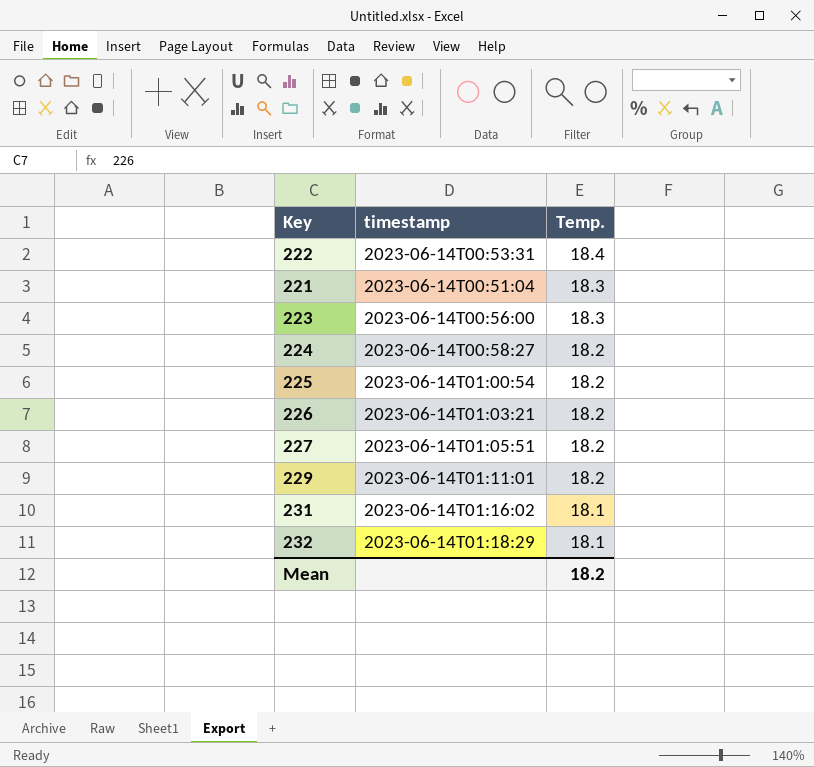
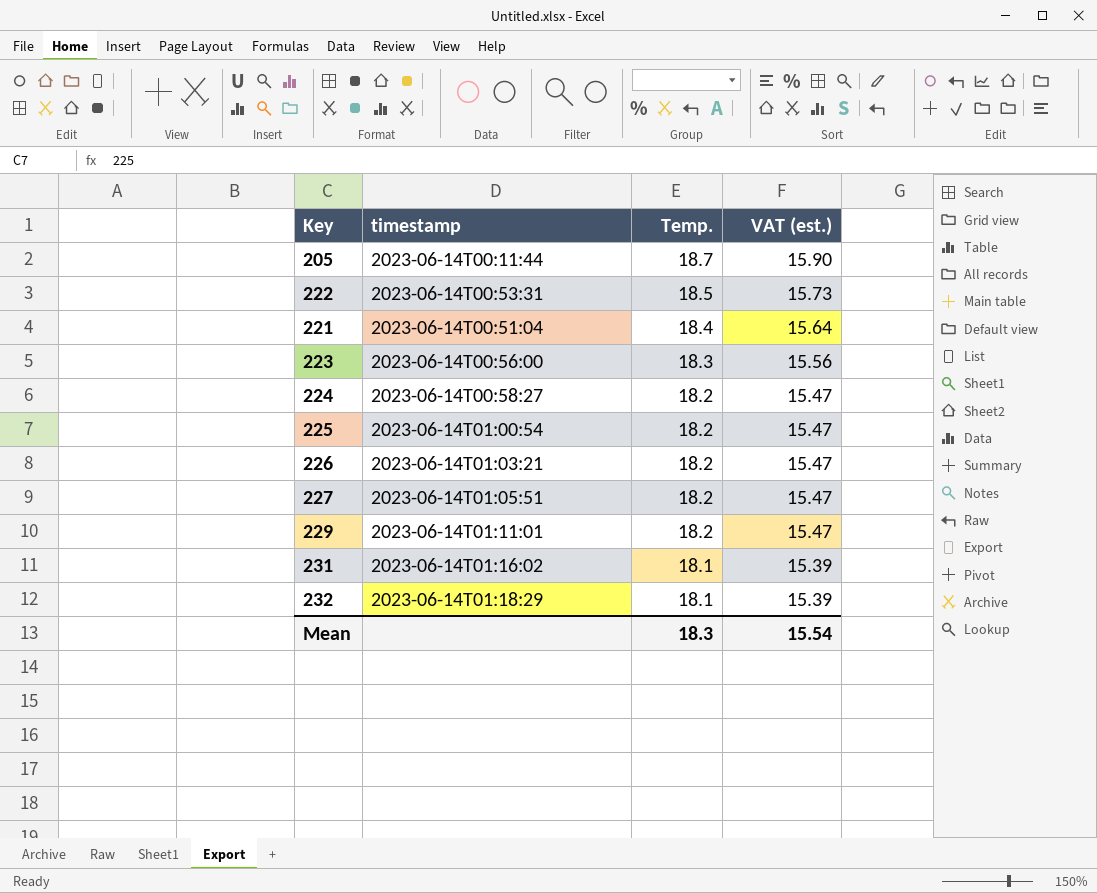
column VAT (est.) | formula: none -> [Temp.] * 0.85
row 205: none -> 2023-06-14T00:11:44 | 18.7 | 15.90
222 | Temp.: 18.4 -> 18.5
221 | Temp.: 18.3 -> 18.4
Mean | Temp.: 18.2 -> 18.3

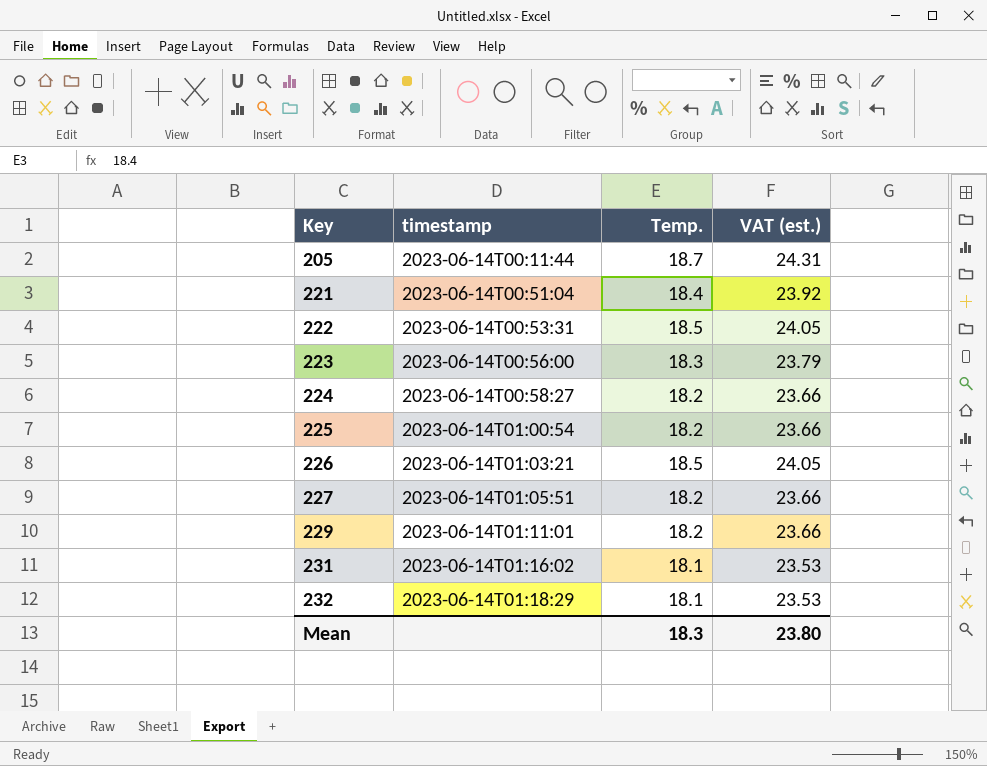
row order: Temp. descending -> Key ascending
column VAT (est.) | formula: [Temp.] * 0.85 -> [Temp.] * 1.3
226 | Temp.: 18.2 -> 18.5
Mean | VAT (est.): 15.54 -> 23.80

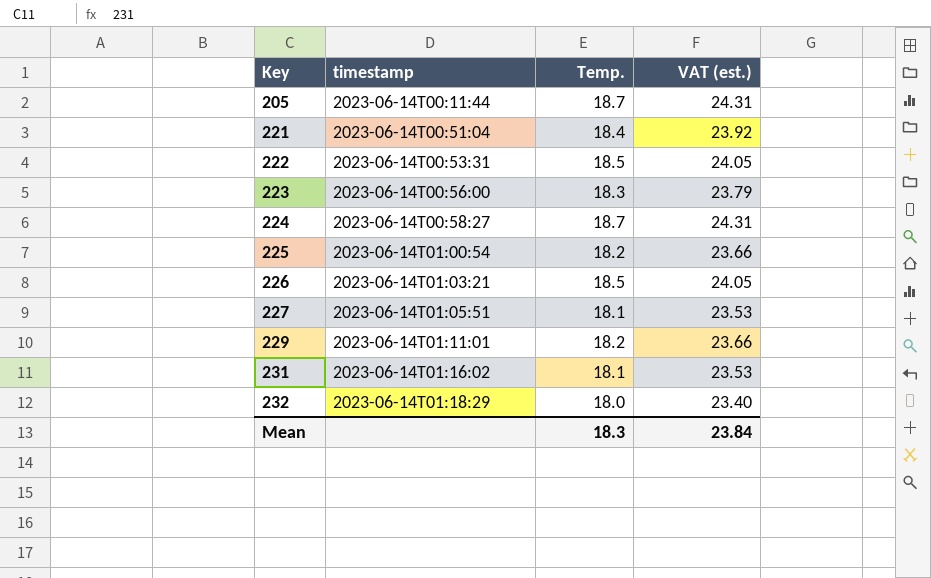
224 | Temp.: 18.2 -> 18.7
224 | VAT (est.): 23.66 -> 24.31
227 | Temp.: 18.2 -> 18.1
227 | VAT (est.): 23.66 -> 23.53
232 | Temp.: 18.1 -> 18.0
232 | VAT (est.): 23.53 -> 23.40
Mean | VAT (est.): 23.80 -> 23.84

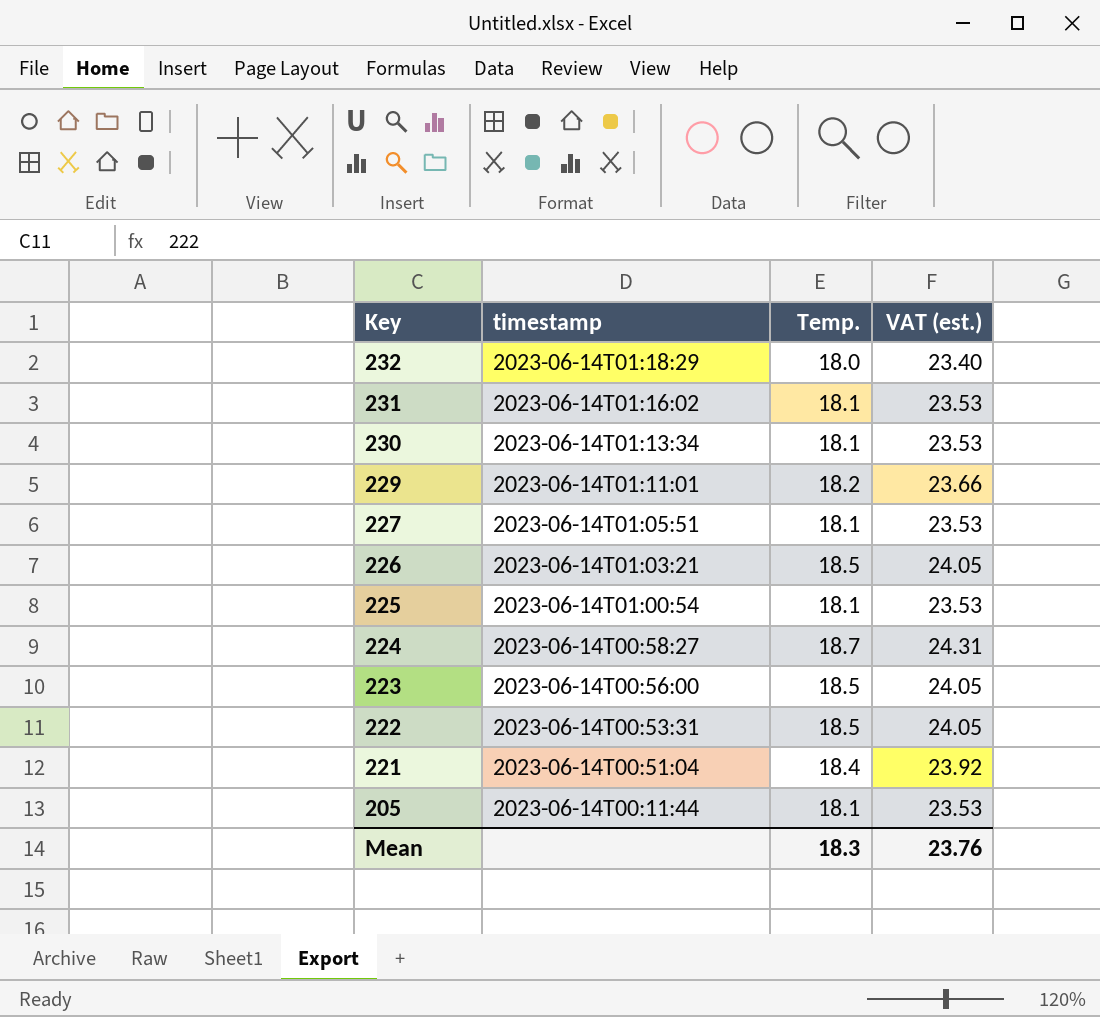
row order: Key ascending -> Key descending
row 230: none -> 2023-06-14T01:13:34 | 18.1 | 23.53
225 | Temp.: 18.2 -> 18.1
225 | VAT (est.): 23.66 -> 23.53
223 | Temp.: 18.3 -> 18.5
223 | VAT (est.): 23.79 -> 24.05
205 | Temp.: 18.7 -> 18.1
205 | VAT (est.): 24.31 -> 23.53
Mean | VAT (est.): 23.84 -> 23.76

